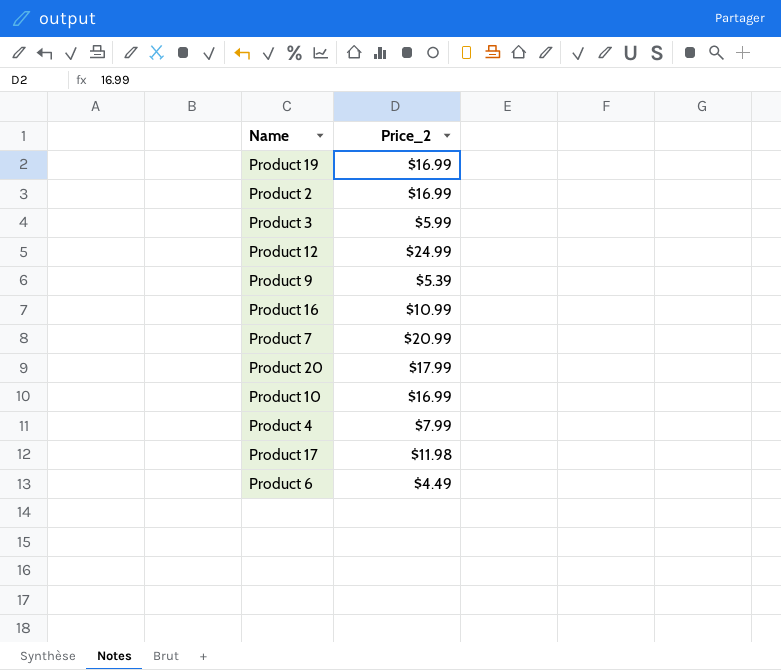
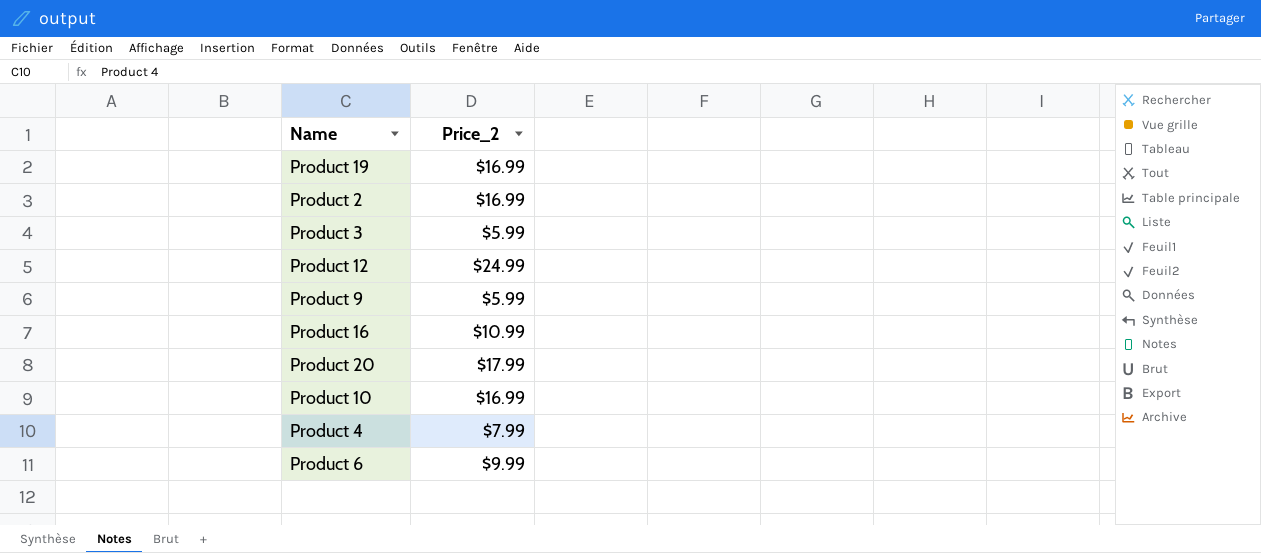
row Product 7: $20.99 -> none
row Product 17: $11.98 -> none
Product 9 | Price_2: $5.39 -> $5.99
Product 6 | Price_2: $4.49 -> $9.99

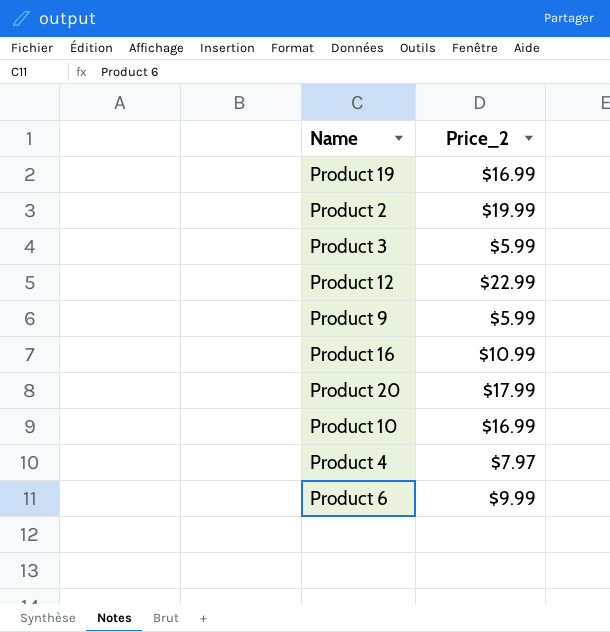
Product 2 | Price_2: $16.99 -> $19.99
Product 12 | Price_2: $24.99 -> $22.99
Product 4 | Price_2: $7.99 -> $7.97

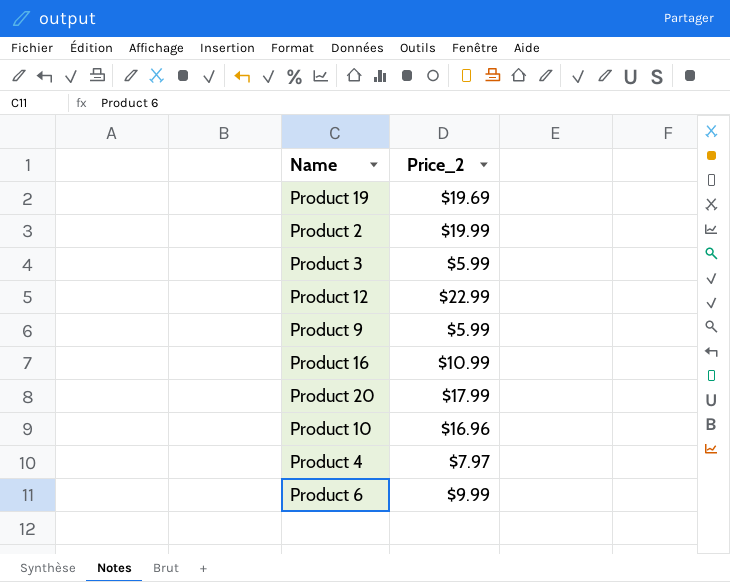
Product 19 | Price_2: $16.99 -> $19.69
Product 10 | Price_2: $16.99 -> $16.96

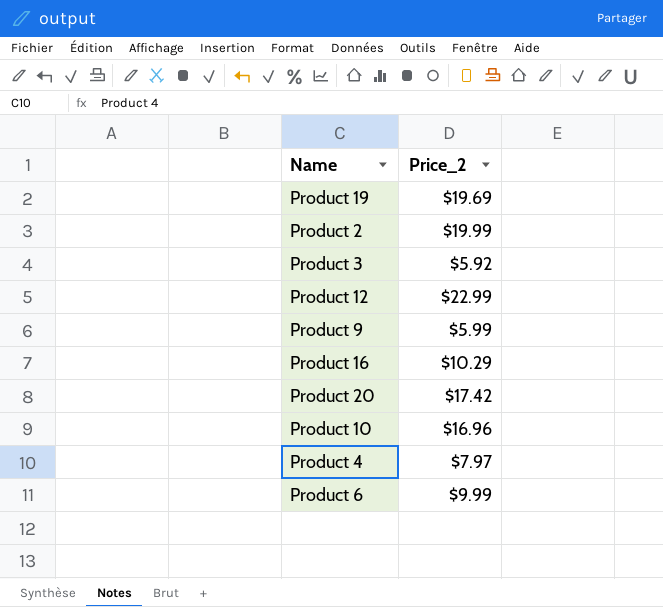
Product 3 | Price_2: $5.99 -> $5.92
Product 16 | Price_2: $10.99 -> $10.29
Product 20 | Price_2: $17.99 -> $17.42

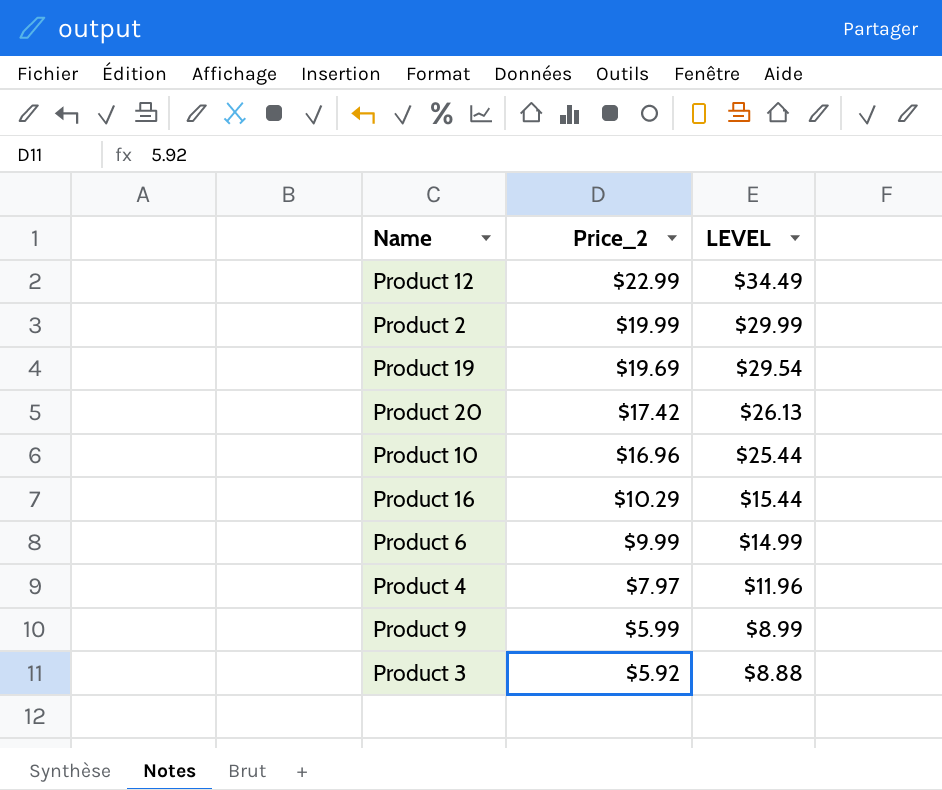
row order: none -> Price_2 descending
column LEVEL | formula: none -> [Price_2] * 1.5

